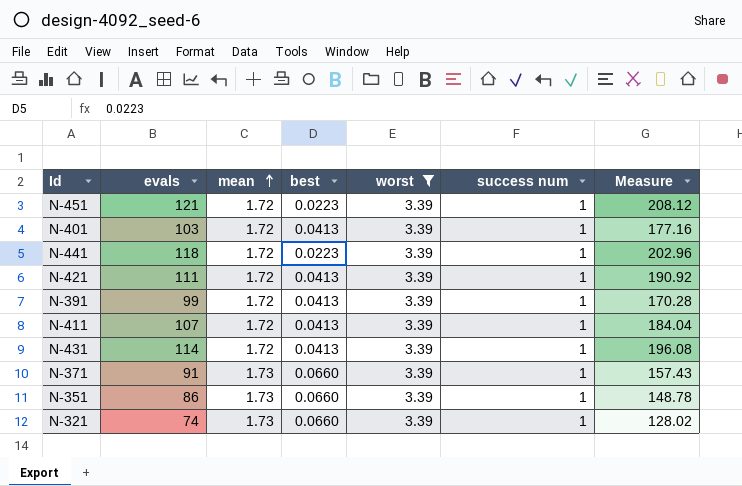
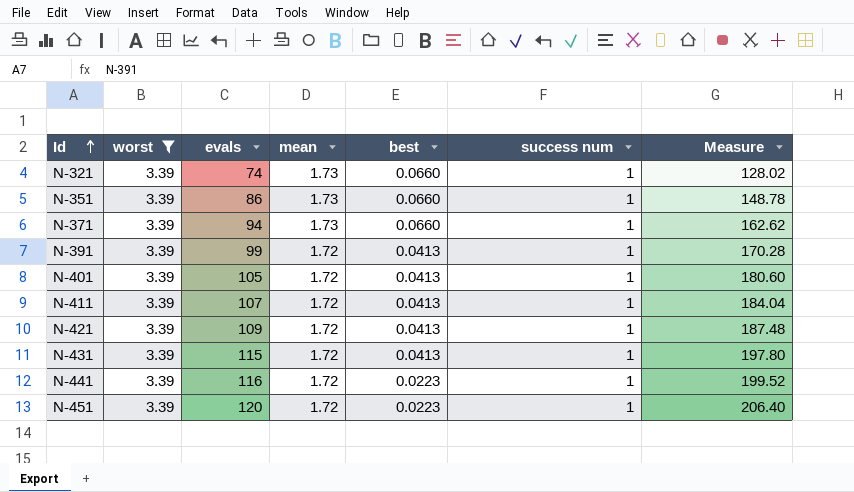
row order: mean ascending -> Id ascending
column worst | position: 5 -> 2
N-371 | evals: 91 -> 94
N-371 | Measure: 157.43 -> 162.62
N-401 | evals: 103 -> 105
N-401 | Measure: 177.16 -> 180.60
N-421 | evals: 111 -> 109
N-421 | Measure: 190.92 -> 187.48
N-431 | evals: 114 -> 115
N-431 | Measure: 196.08 -> 197.80
N-441 | evals: 118 -> 116
N-441 | Measure: 202.96 -> 199.52
N-451 | evals: 121 -> 120
N-451 | Measure: 208.12 -> 206.40

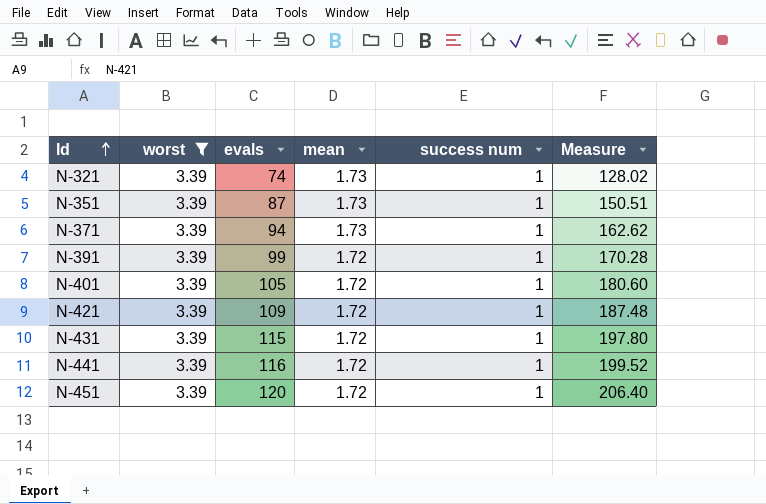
column best | position: 5 -> none
row N-411: 3.39 | 107 | 1.72 | 0.0413 | 1 | 184.04 -> none
N-351 | evals: 86 -> 87
N-351 | Measure: 148.78 -> 150.51

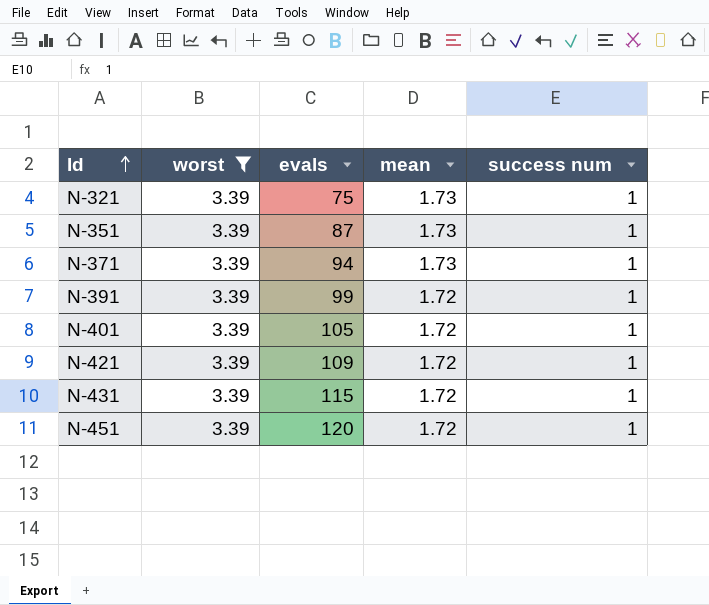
column Measure | formula: [evals] * [mean] -> none
row N-441: 3.39 | 116 | 1.72 | 1 | 199.52 -> none
N-321 | evals: 74 -> 75

